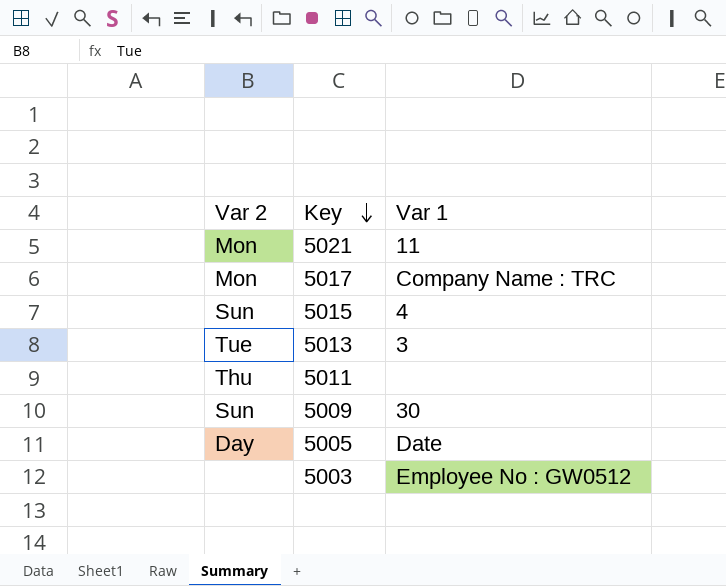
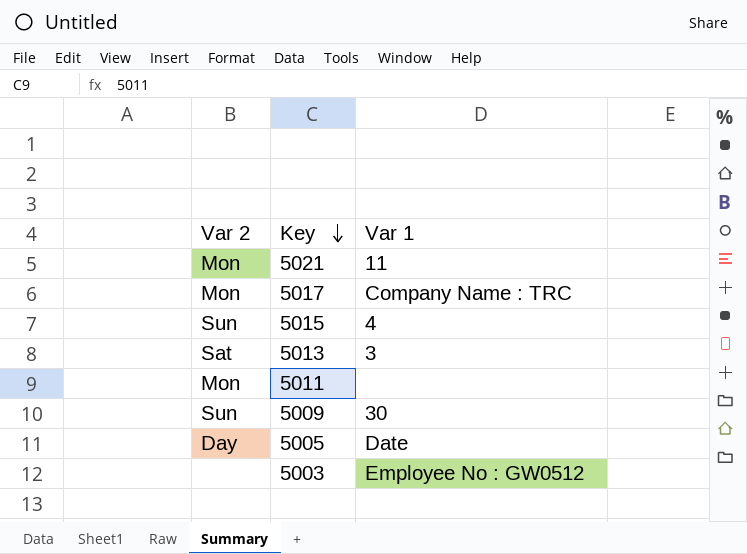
5013 | Var 2: Tue -> Sat
5011 | Var 2: Thu -> Mon

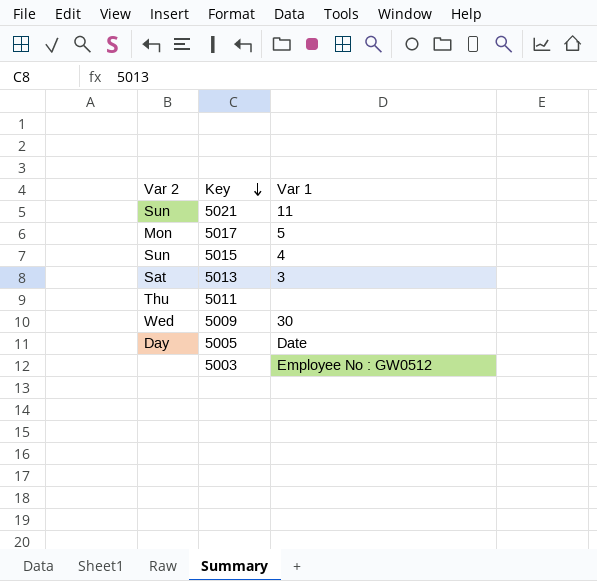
5021 | Var 2: Mon -> Sun
5017 | Var 1: Company Name : TRC -> 5
5011 | Var 2: Mon -> Thu
5009 | Var 2: Sun -> Wed

